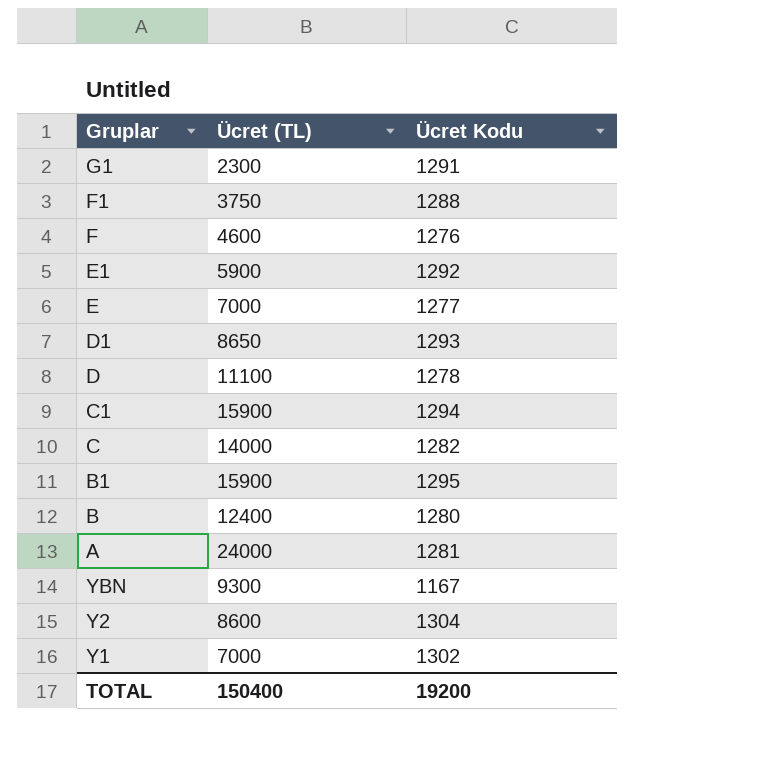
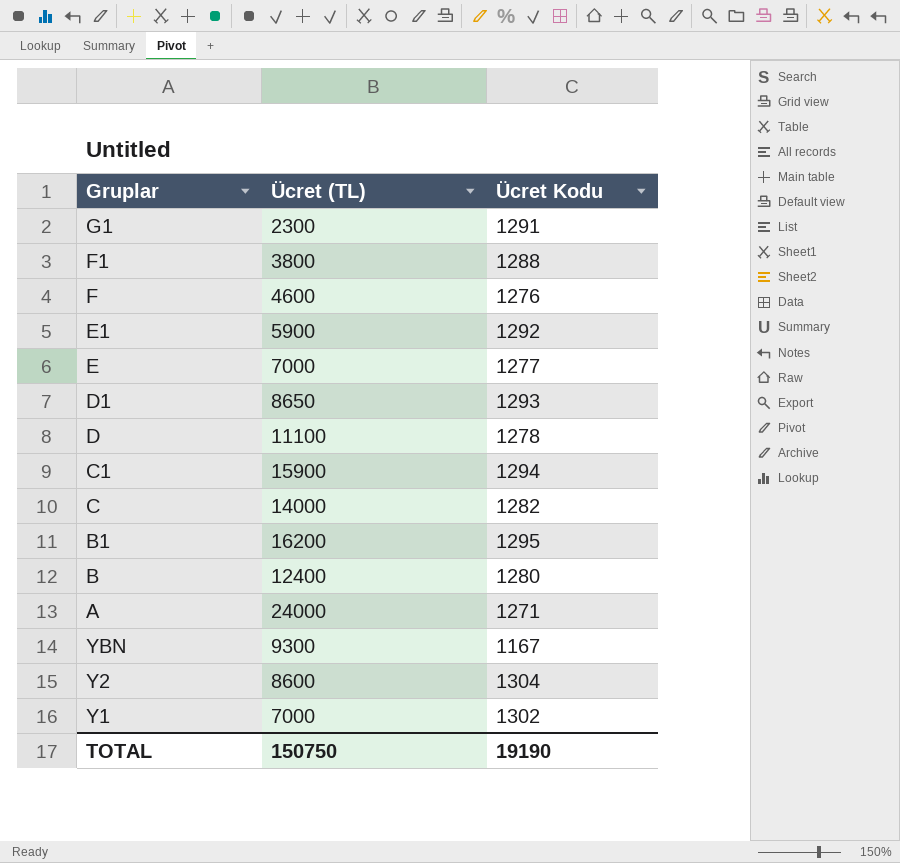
F1 | Ücret (TL): 3750 -> 3800
B1 | Ücret (TL): 15900 -> 16200
A | Ücret Kodu: 1281 -> 1271
TOTAL | Ücret (TL): 150400 -> 150750
TOTAL | Ücret Kodu: 19200 -> 19190

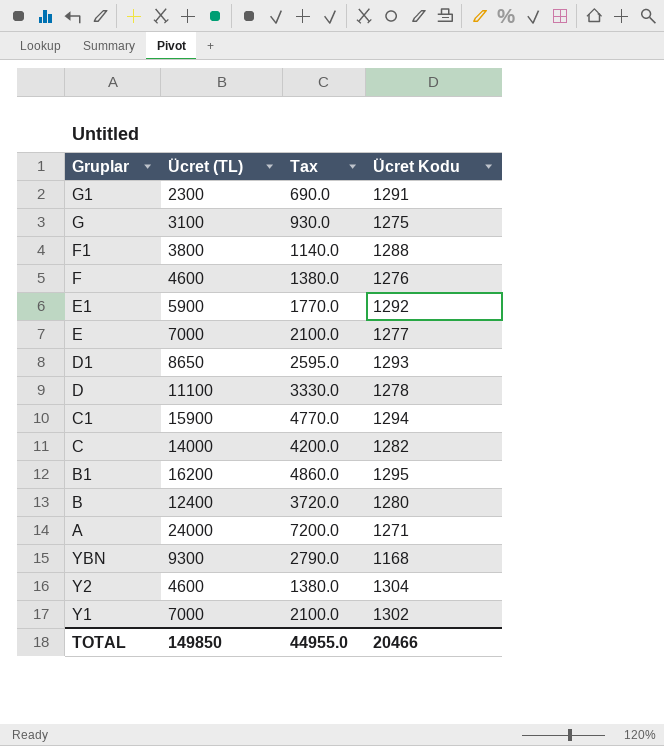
column Tax | formula: none -> [Ücret (TL)] * 0.3
row G: none -> 3100 | 930.0 | 1275
YBN | Ücret Kodu: 1167 -> 1168
Y2 | Ücret (TL): 8600 -> 4600
TOTAL | Ücret (TL): 150750 -> 149850
TOTAL | Ücret Kodu: 19190 -> 20466

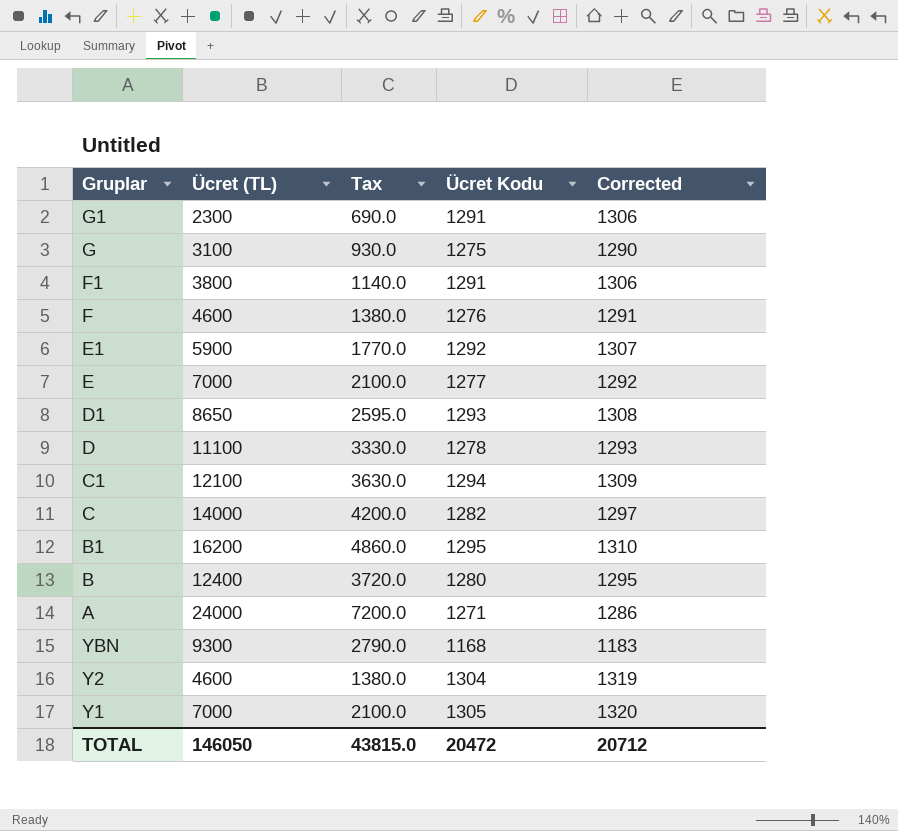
column Corrected | formula: none -> [Ücret Kodu] + 15
F1 | Ücret Kodu: 1288 -> 1291
C1 | Ücret (TL): 15900 -> 12100
C1 | Tax: 4770.0 -> 3630.0
Y1 | Ücret Kodu: 1302 -> 1305
TOTAL | Ücret (TL): 149850 -> 146050
TOTAL | Tax: 44955.0 -> 43815.0
TOTAL | Ücret Kodu: 20466 -> 20472

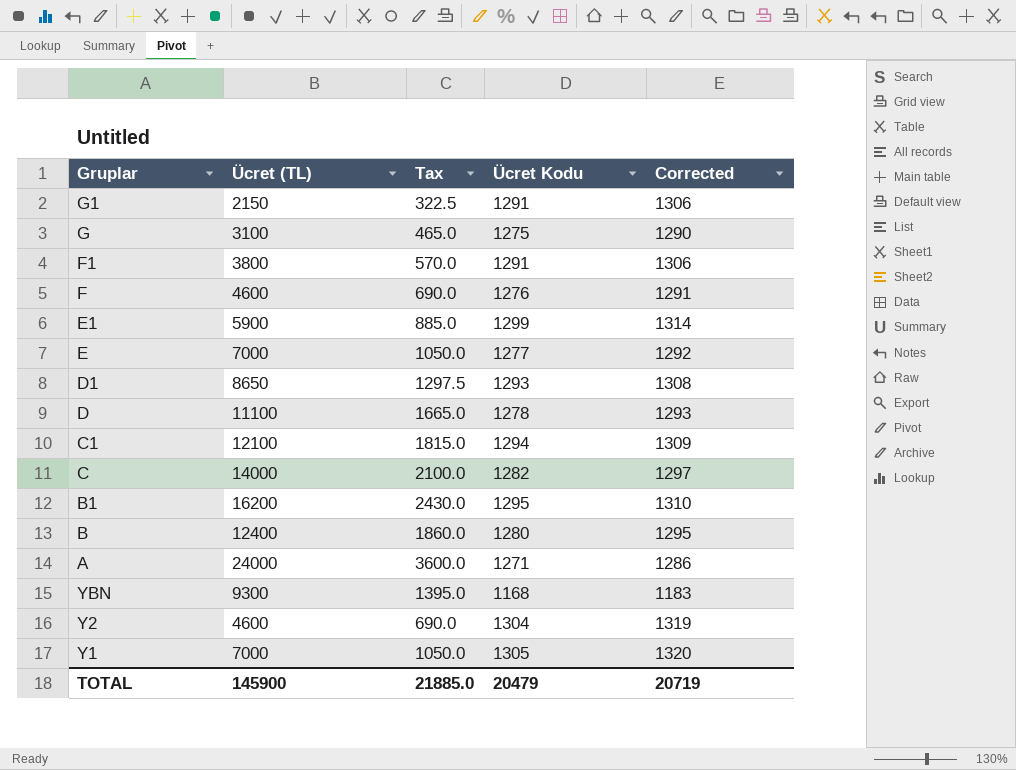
column Tax | formula: [Ücret (TL)] * 0.3 -> [Ücret (TL)] * 0.15
G1 | Ücret (TL): 2300 -> 2150
E1 | Ücret Kodu: 1292 -> 1299
E1 | Corrected: 1307 -> 1314
TOTAL | Ücret (TL): 146050 -> 145900
TOTAL | Tax: 43815.0 -> 21885.0
TOTAL | Ücret Kodu: 20472 -> 20479
TOTAL | Corrected: 20712 -> 20719

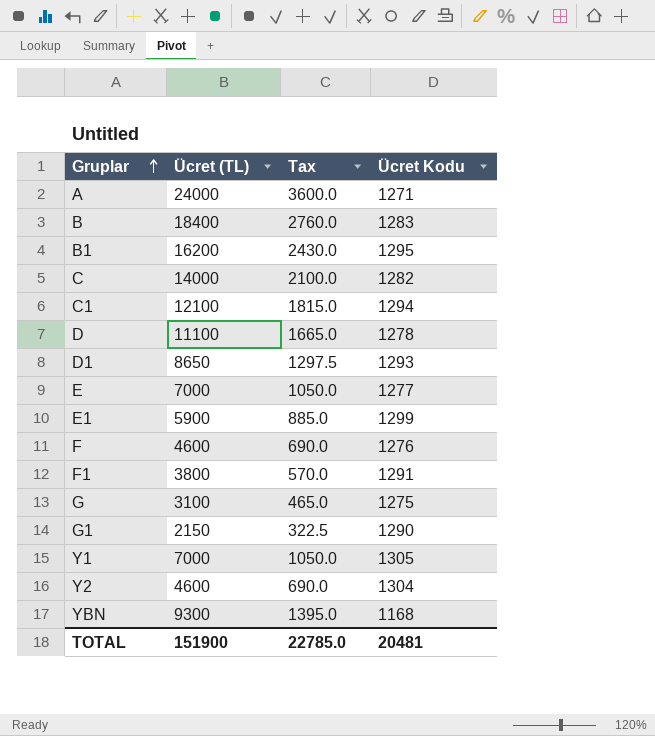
row order: none -> Gruplar ascending
column Corrected | formula: [Ücret Kodu] + 15 -> none
B | Ücret (TL): 12400 -> 18400
B | Tax: 1860.0 -> 2760.0
B | Ücret Kodu: 1280 -> 1283
G1 | Ücret Kodu: 1291 -> 1290
TOTAL | Ücret (TL): 145900 -> 151900
TOTAL | Tax: 21885.0 -> 22785.0
TOTAL | Ücret Kodu: 20479 -> 20481

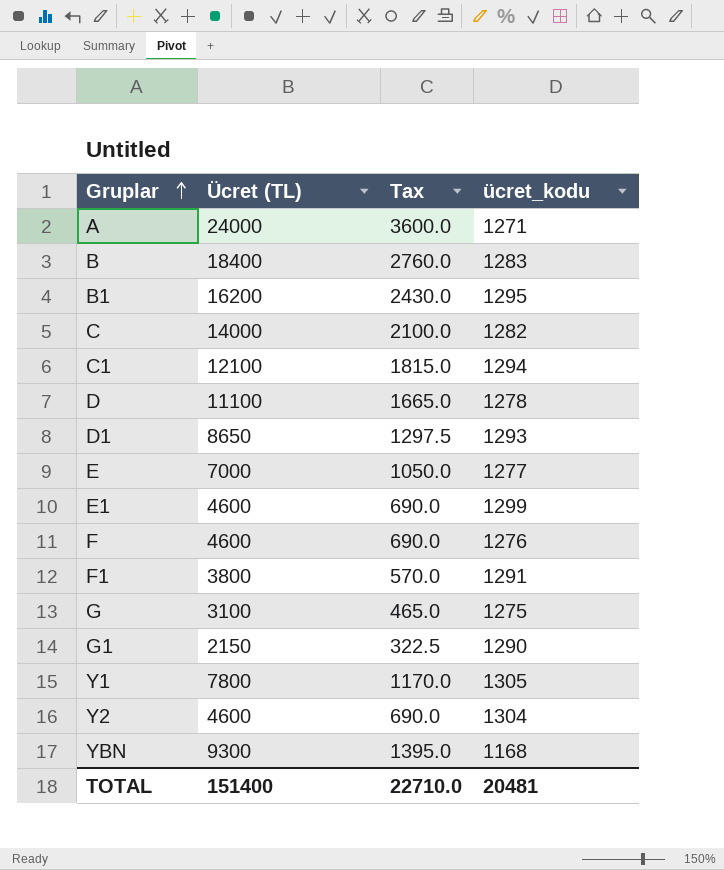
column name: Ücret Kodu -> ücret_kodu
E1 | Ücret (TL): 5900 -> 4600
E1 | Tax: 885.0 -> 690.0
Y1 | Ücret (TL): 7000 -> 7800
Y1 | Tax: 1050.0 -> 1170.0
TOTAL | Ücret (TL): 151900 -> 151400
TOTAL | Tax: 22785.0 -> 22710.0

